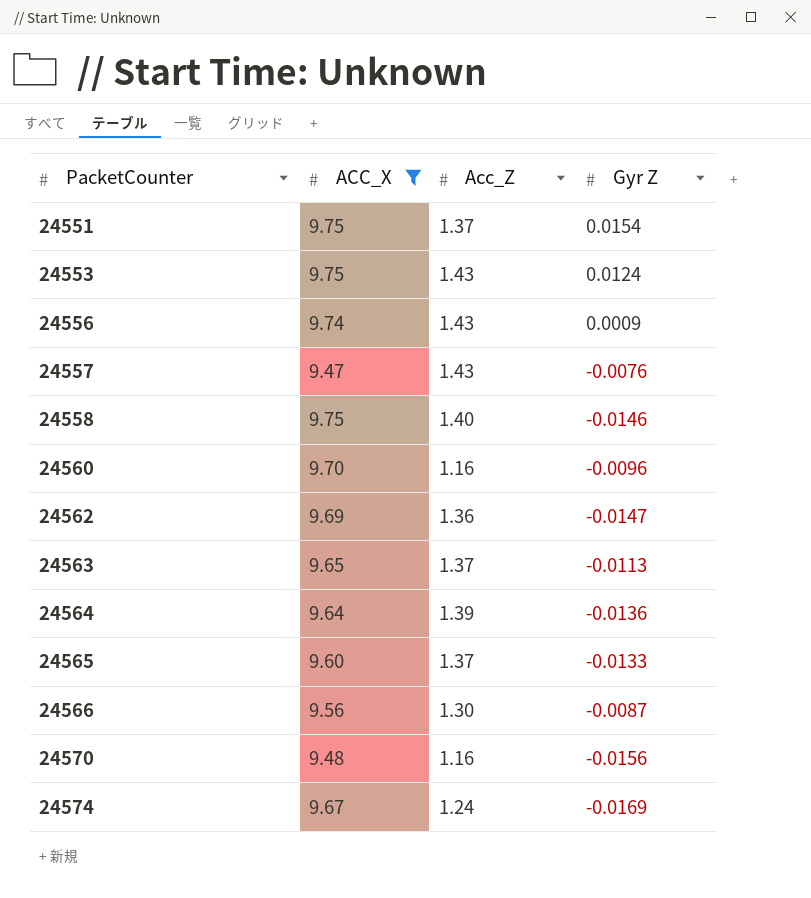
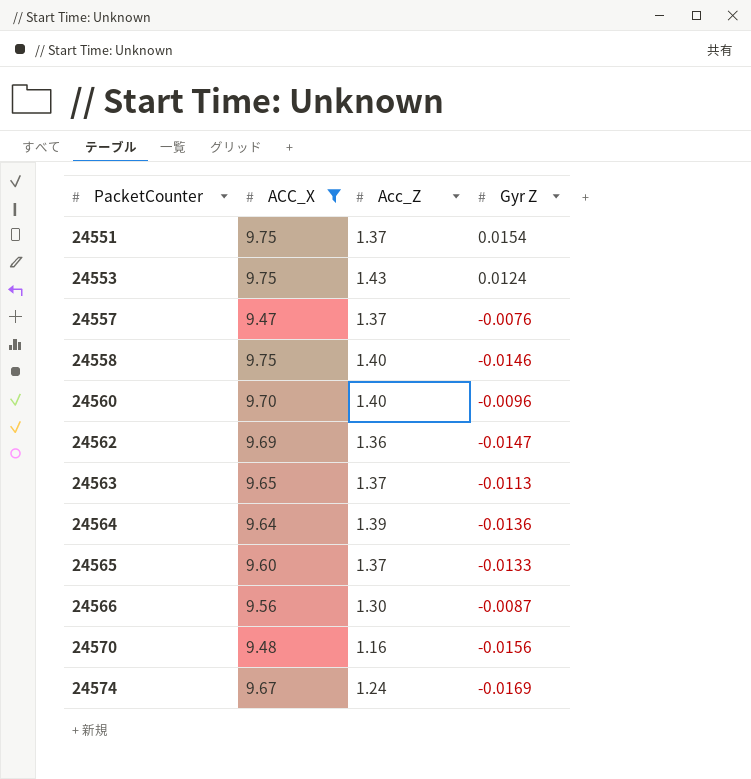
row 24556: 9.74 | 1.43 | 0.0009 -> none
24557 | Acc_Z: 1.43 -> 1.37
24560 | Acc_Z: 1.16 -> 1.40

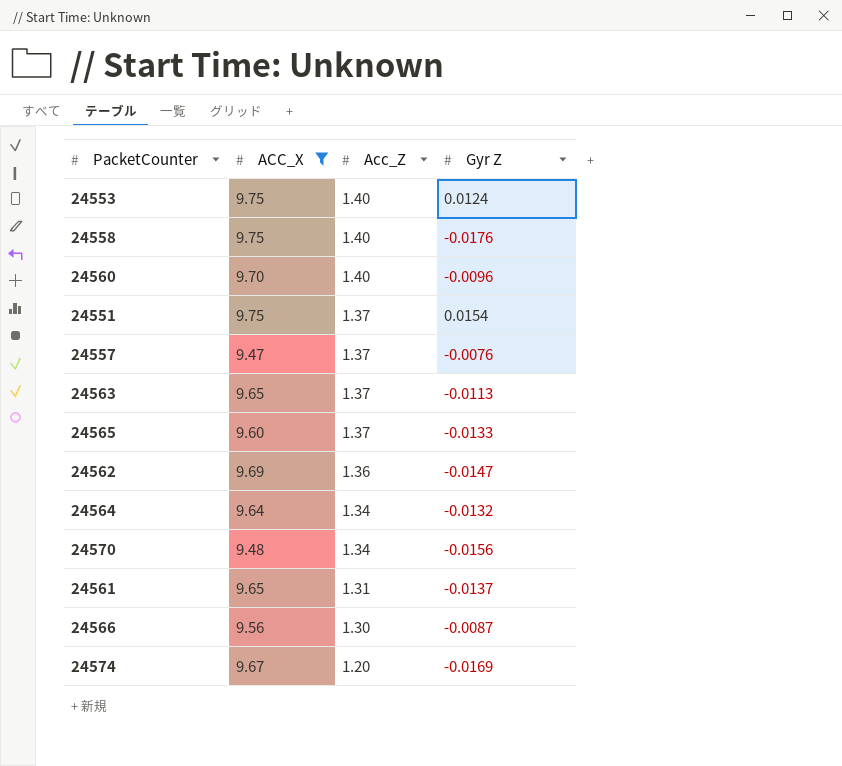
row order: PacketCounter ascending -> Acc_Z descending
24553 | Acc_Z: 1.43 -> 1.40
24558 | Gyr Z: -0.0146 -> -0.0176
24564 | Acc_Z: 1.39 -> 1.34
24564 | Gyr Z: -0.0136 -> -0.0132
24570 | Acc_Z: 1.16 -> 1.34
row 24561: none -> 9.65 | 1.31 | -0.0137
24574 | Acc_Z: 1.24 -> 1.20

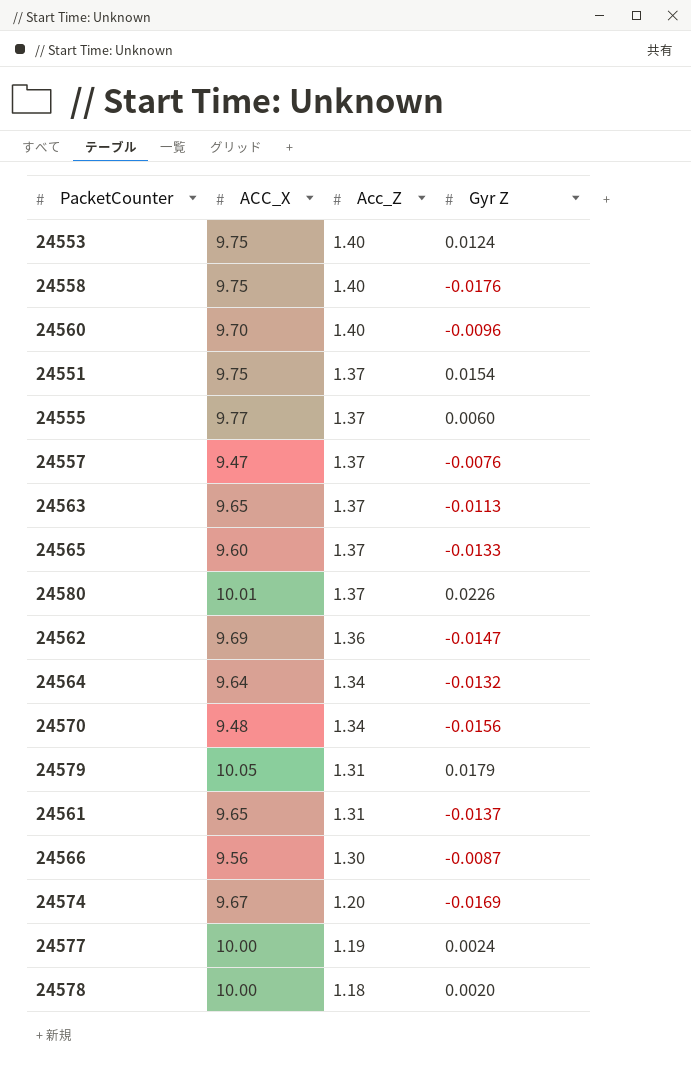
filter: ACC_X <= 9.75 -> none

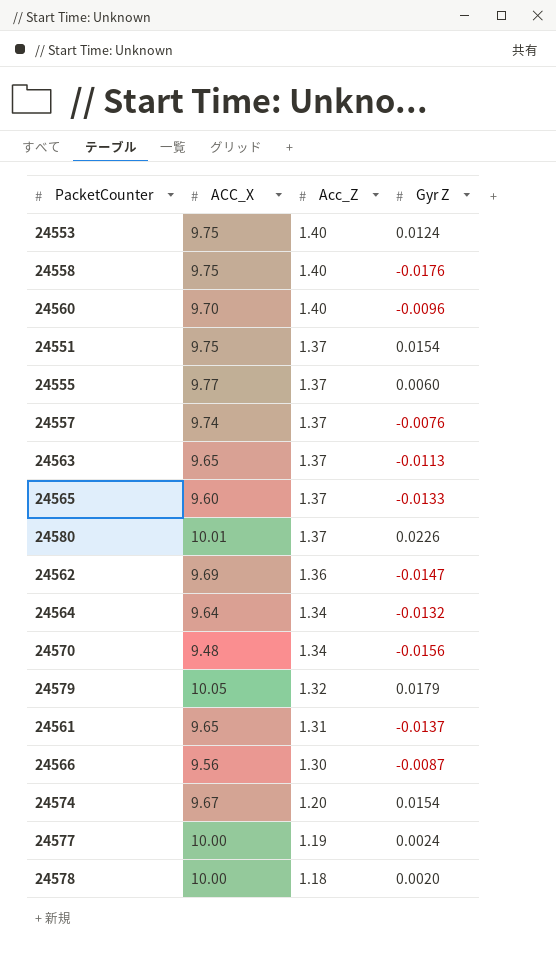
24557 | ACC_X: 9.47 -> 9.74
24579 | Acc_Z: 1.31 -> 1.32
24574 | Gyr Z: -0.0169 -> 0.0154

